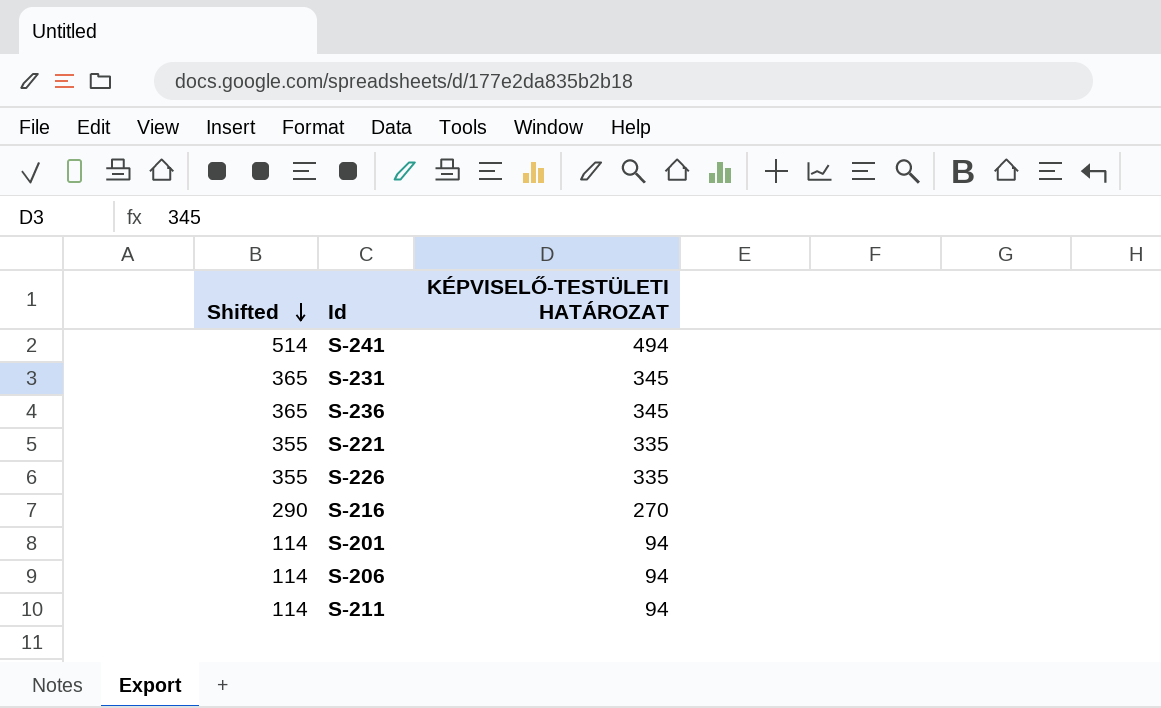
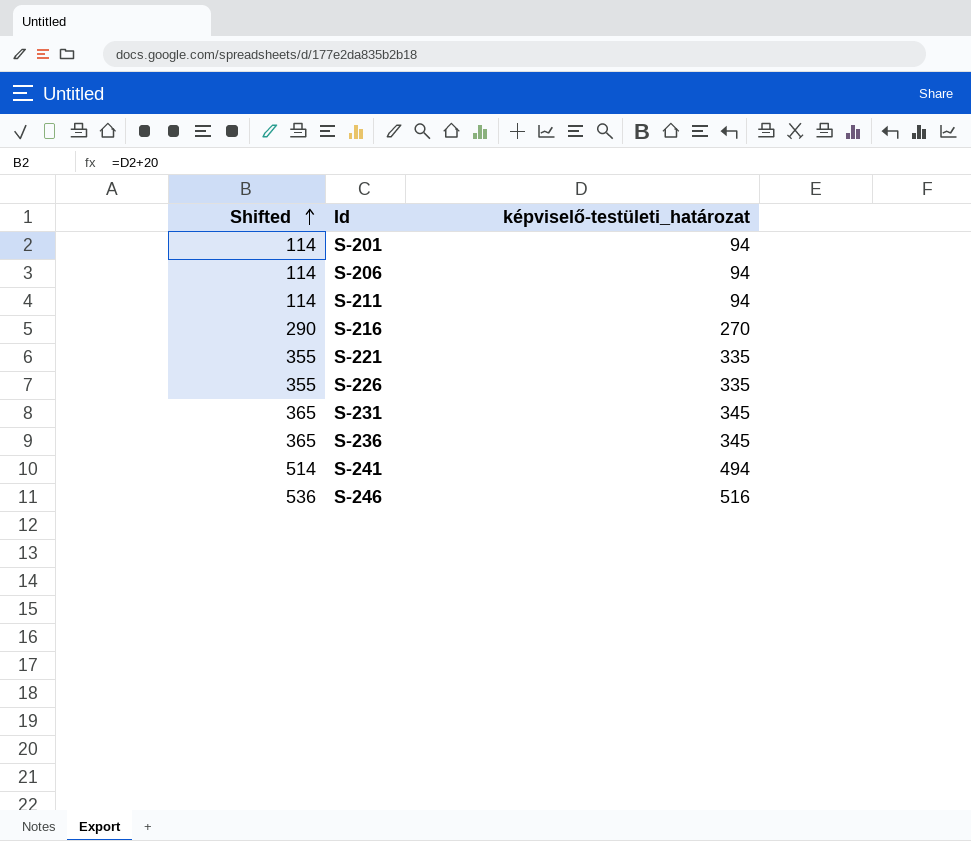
row order: Shifted descending -> Shifted ascending
column name: KÉPVISELŐ-TESTÜLETI HATÁROZAT -> képviselő-testületi_határozat
row S-246: none -> 536 | 516

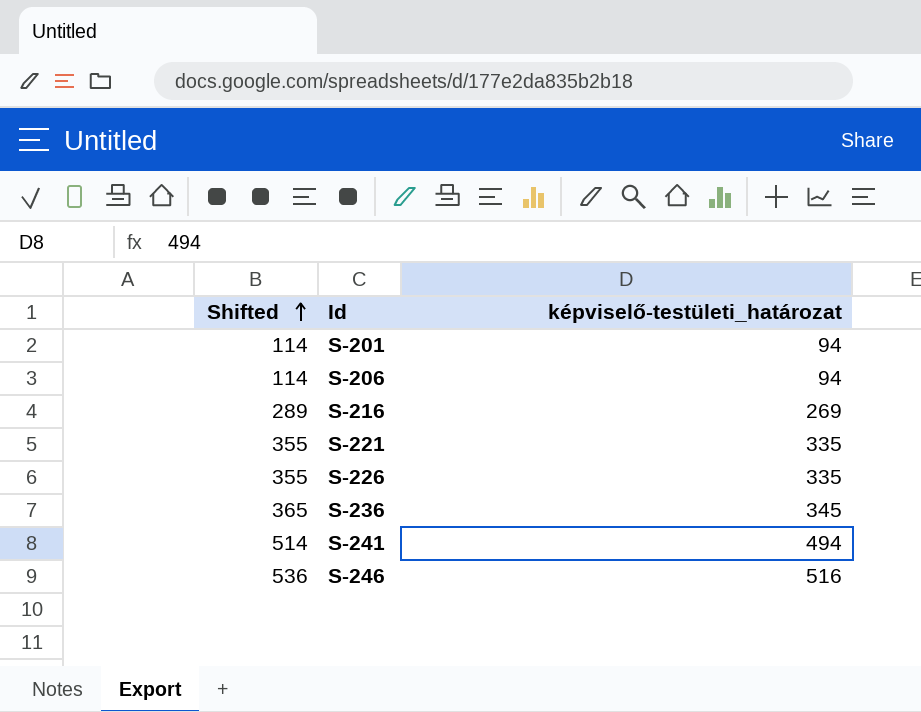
row S-211: 114 | 94 -> none
row S-231: 365 | 345 -> none
S-216 | Shifted: 290 -> 289
S-216 | képviselő-testületi_határozat: 270 -> 269

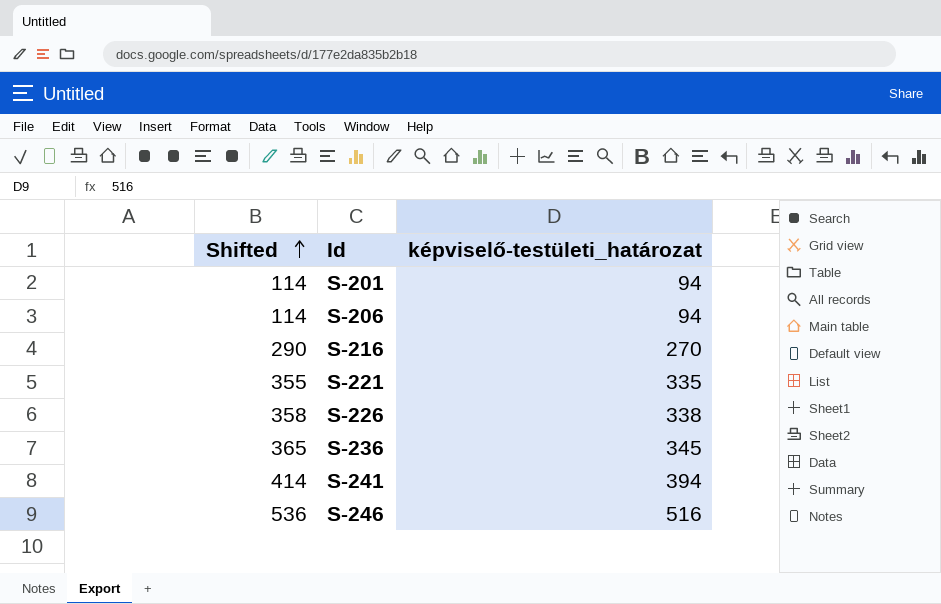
S-216 | Shifted: 289 -> 290
S-216 | képviselő-testületi_határozat: 269 -> 270
S-226 | Shifted: 355 -> 358
S-226 | képviselő-testületi_határozat: 335 -> 338
S-241 | Shifted: 514 -> 414
S-241 | képviselő-testületi_határozat: 494 -> 394

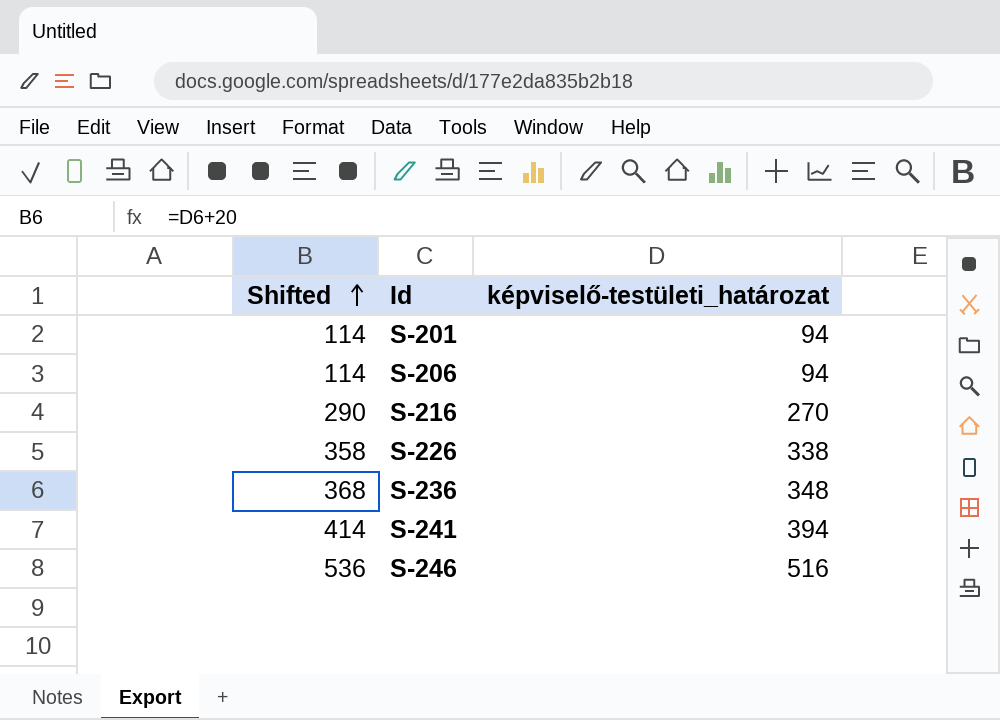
row S-221: 355 | 335 -> none
S-236 | Shifted: 365 -> 368
S-236 | képviselő-testületi_határozat: 345 -> 348

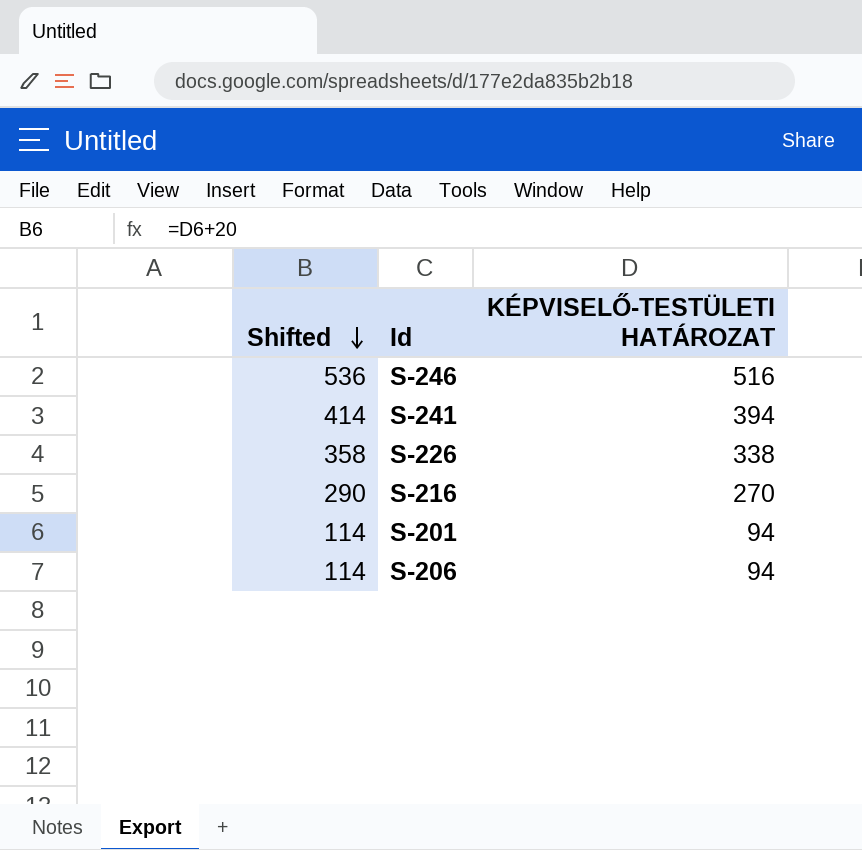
row order: Shifted ascending -> Shifted descending
column name: képviselő-testületi_határozat -> KÉPVISELŐ-TESTÜLETI HATÁROZAT
row S-236: 368 | 348 -> none

